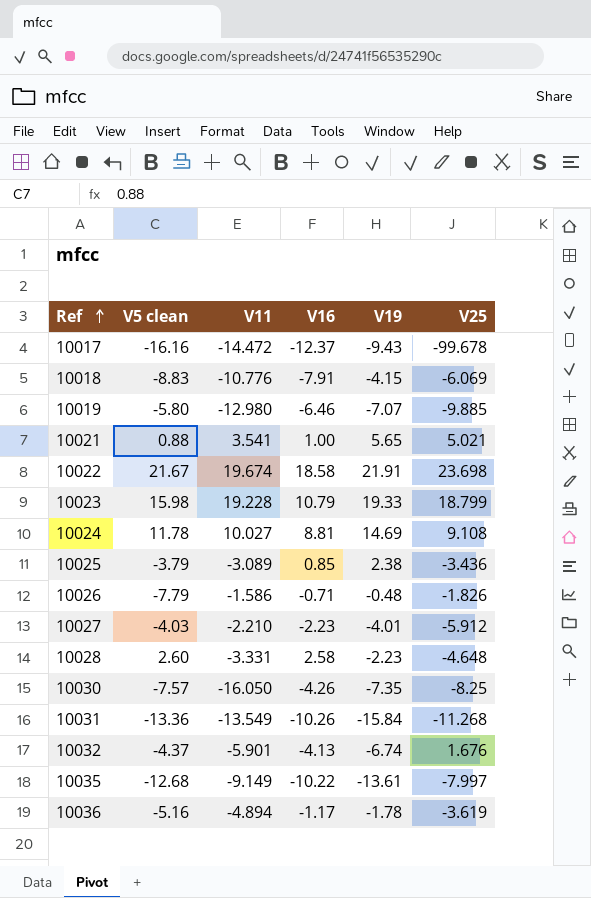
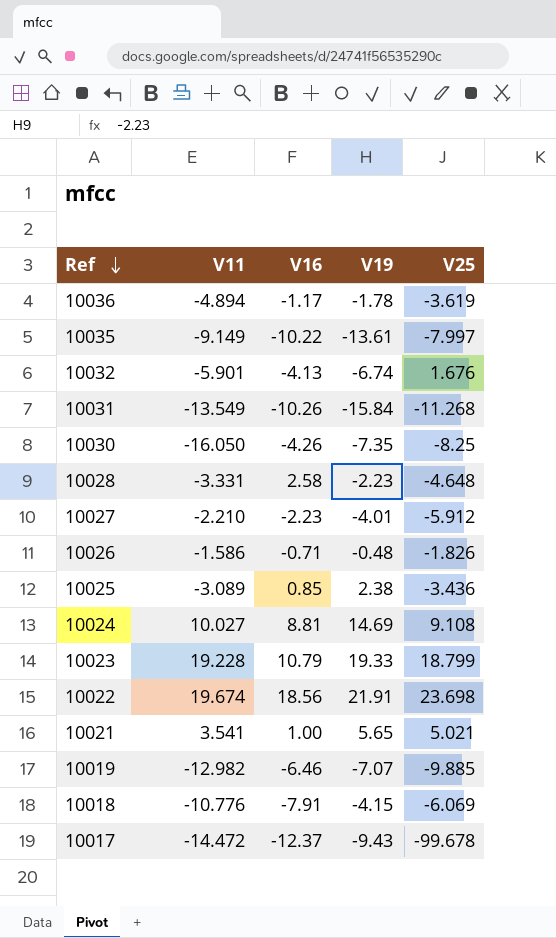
row order: Ref ascending -> Ref descending
column V5 clean | position: 2 -> none
10022 | V16: 18.58 -> 18.56
10019 | V11: -12.980 -> -12.982

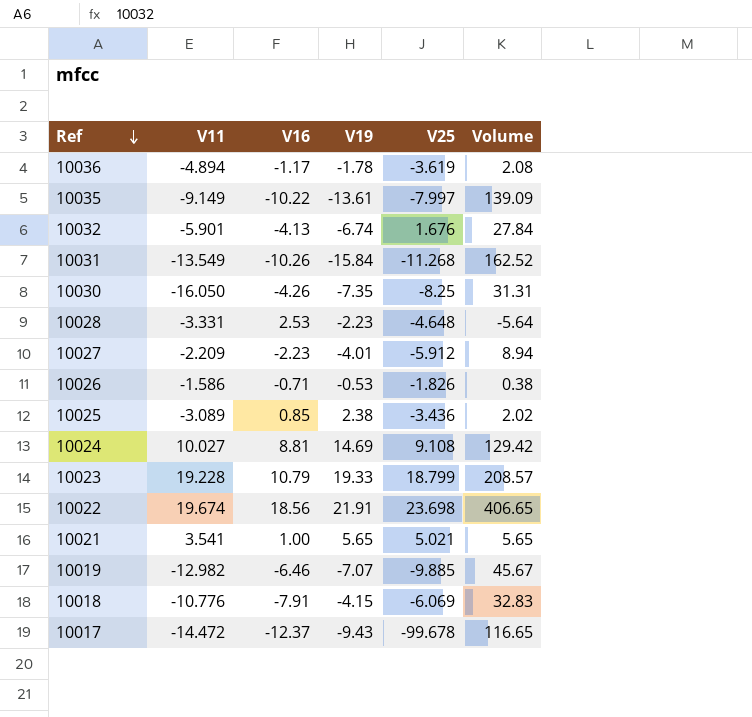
column Volume | formula: none -> [V16] * [V19]
10028 | V16: 2.58 -> 2.53
10027 | V11: -2.210 -> -2.209
10026 | V19: -0.48 -> -0.53

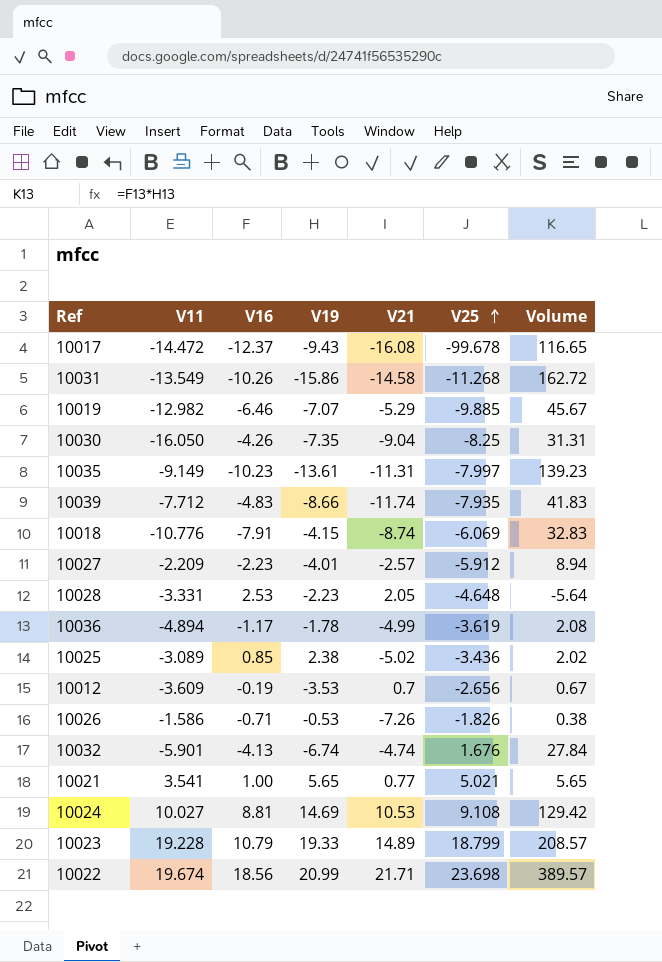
row order: Ref descending -> V25 ascending
column V21 | position: none -> 5
10031 | V19: -15.84 -> -15.86
10031 | Volume: 162.52 -> 162.72
10035 | V16: -10.22 -> -10.23
10035 | Volume: 139.09 -> 139.23
row 10039: none -> -7.712 | -4.83 | -8.66 | -11.74 | -7.935 | 41.83
row 10012: none -> -3.609 | -0.19 | -3.53 | 0.7 | -2.656 | 0.67
10022 | V19: 21.91 -> 20.99
10022 | Volume: 406.65 -> 389.57

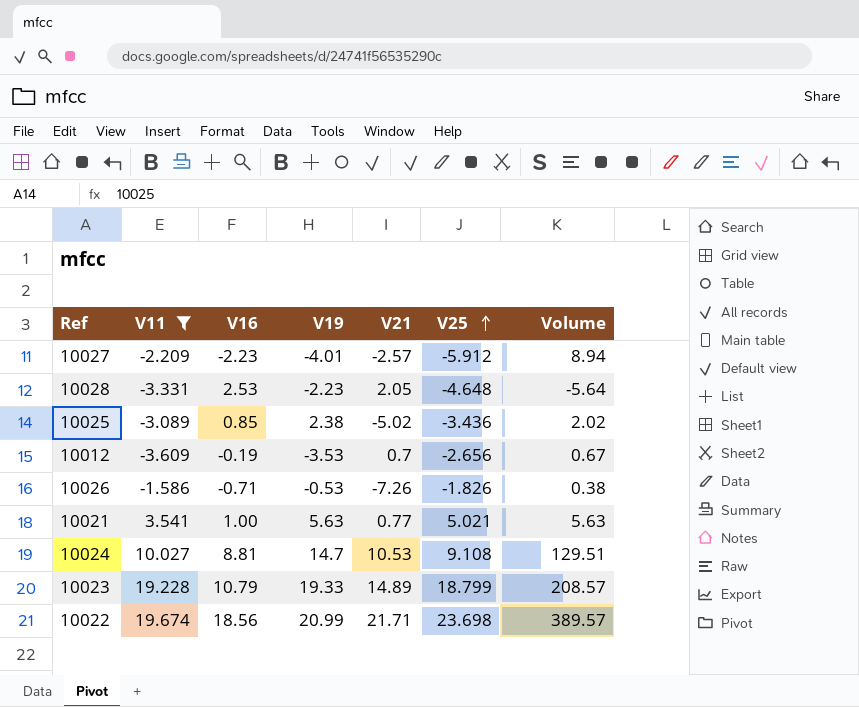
filter: none -> V11 >= -3.609
10021 | V19: 5.65 -> 5.63
10021 | Volume: 5.65 -> 5.63
10024 | V19: 14.69 -> 14.7
10024 | Volume: 129.42 -> 129.51

